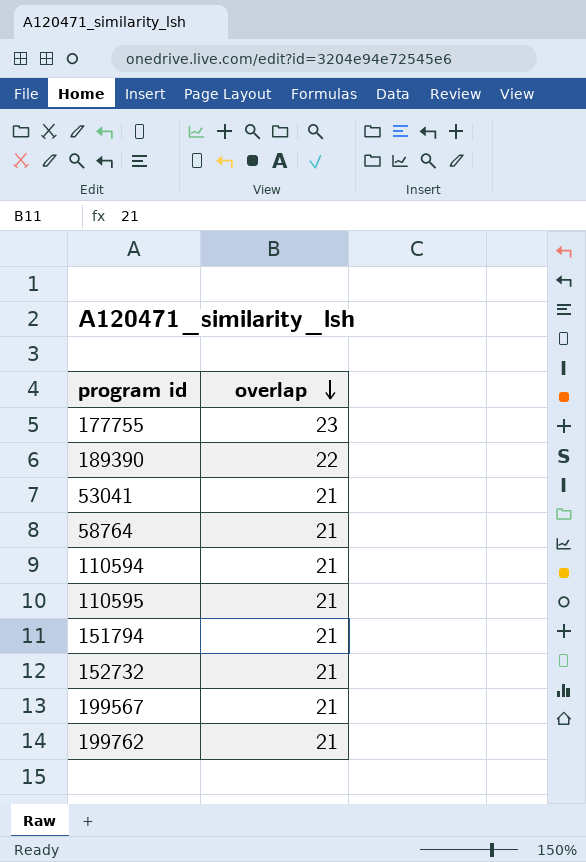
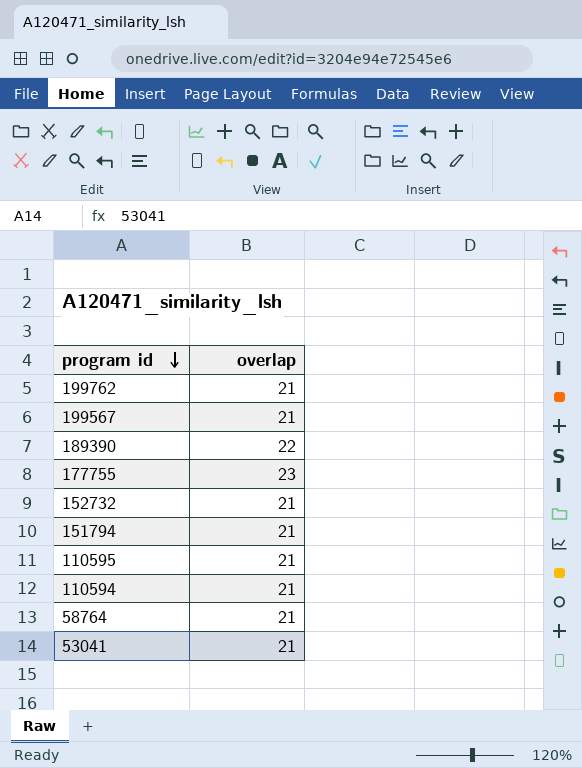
row order: overlap descending -> program id descending

